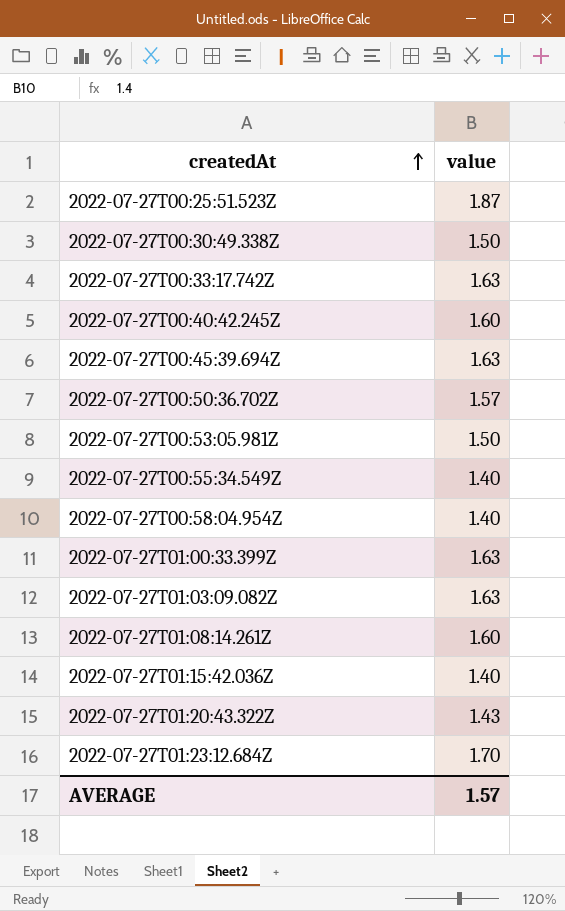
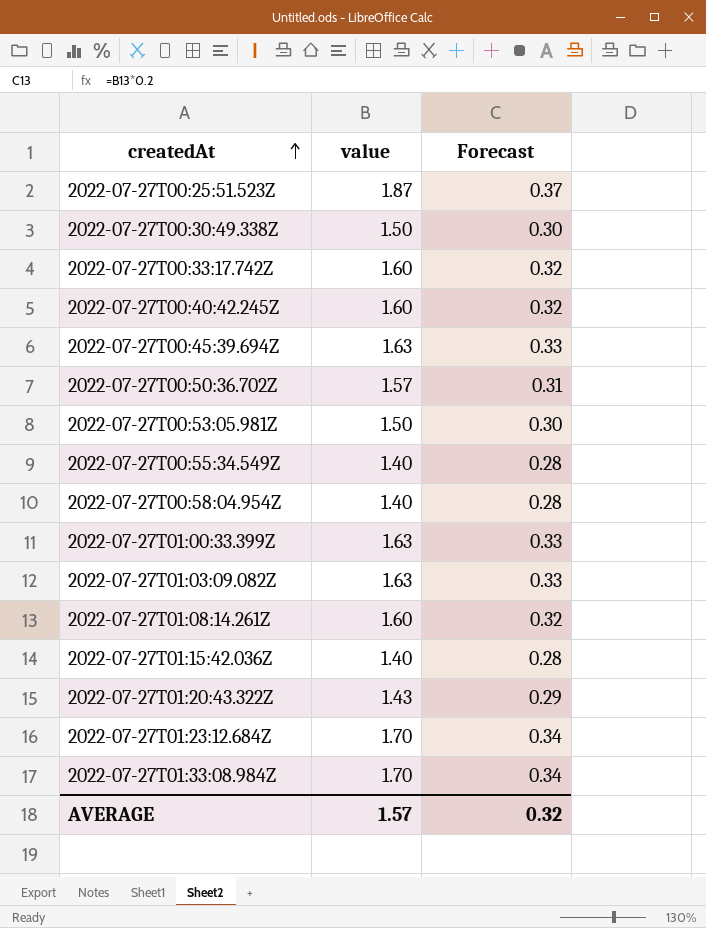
column Forecast | formula: none -> [value] * 0.2
2022-07-27T00:33:17.742Z | value: 1.63 -> 1.60
row 2022-07-27T01:33:08.984Z: none -> 1.70 | 0.34

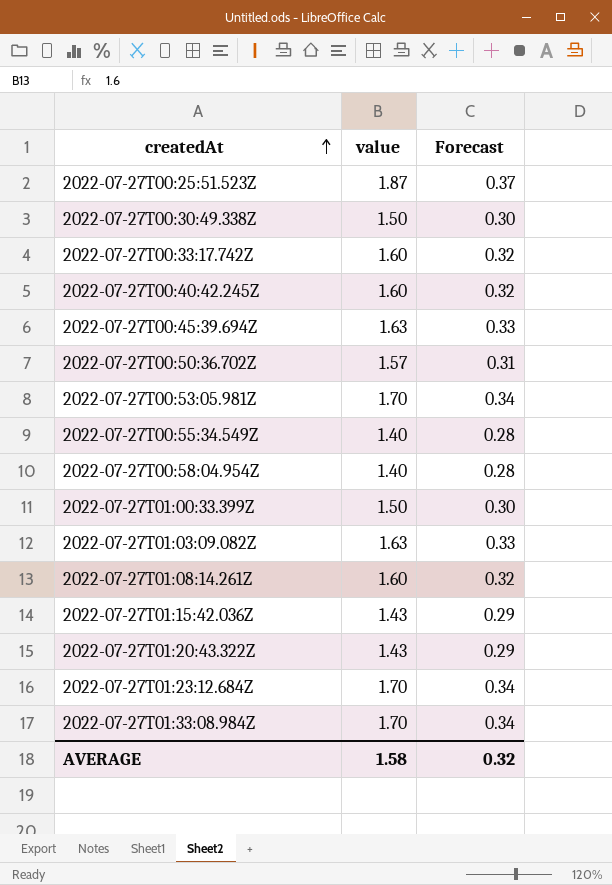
2022-07-27T00:53:05.981Z | value: 1.50 -> 1.70
2022-07-27T00:53:05.981Z | Forecast: 0.30 -> 0.34
2022-07-27T01:00:33.399Z | value: 1.63 -> 1.50
2022-07-27T01:00:33.399Z | Forecast: 0.33 -> 0.30
2022-07-27T01:15:42.036Z | value: 1.40 -> 1.43
2022-07-27T01:15:42.036Z | Forecast: 0.28 -> 0.29
AVERAGE | value: 1.57 -> 1.58

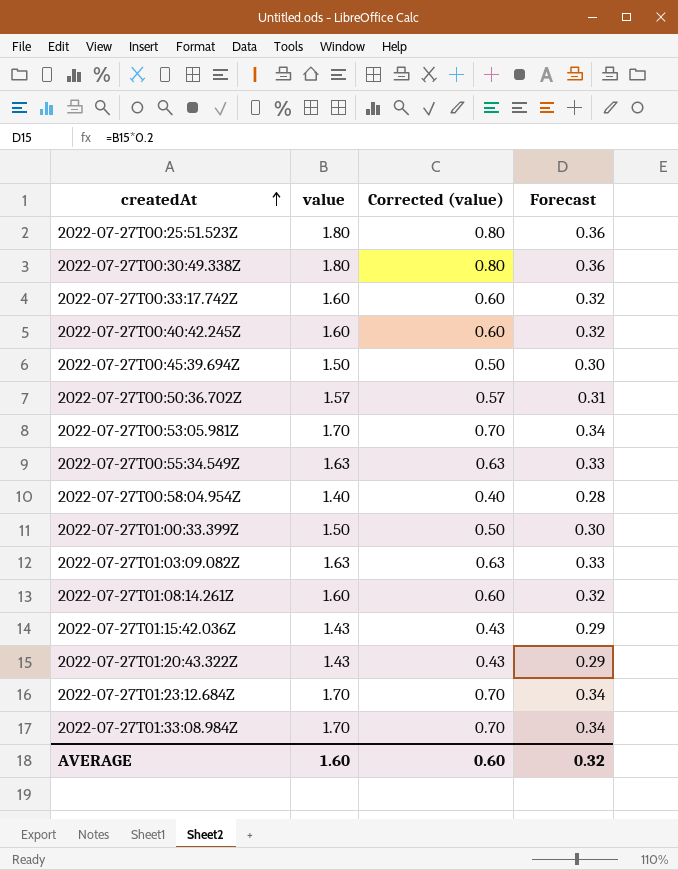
column Corrected (value) | formula: none -> [value] - 1
2022-07-27T00:25:51.523Z | value: 1.87 -> 1.80
2022-07-27T00:25:51.523Z | Forecast: 0.37 -> 0.36
2022-07-27T00:30:49.338Z | value: 1.50 -> 1.80
2022-07-27T00:30:49.338Z | Forecast: 0.30 -> 0.36
2022-07-27T00:45:39.694Z | value: 1.63 -> 1.50
2022-07-27T00:45:39.694Z | Forecast: 0.33 -> 0.30
2022-07-27T00:55:34.549Z | value: 1.40 -> 1.63
2022-07-27T00:55:34.549Z | Forecast: 0.28 -> 0.33
AVERAGE | value: 1.58 -> 1.60

